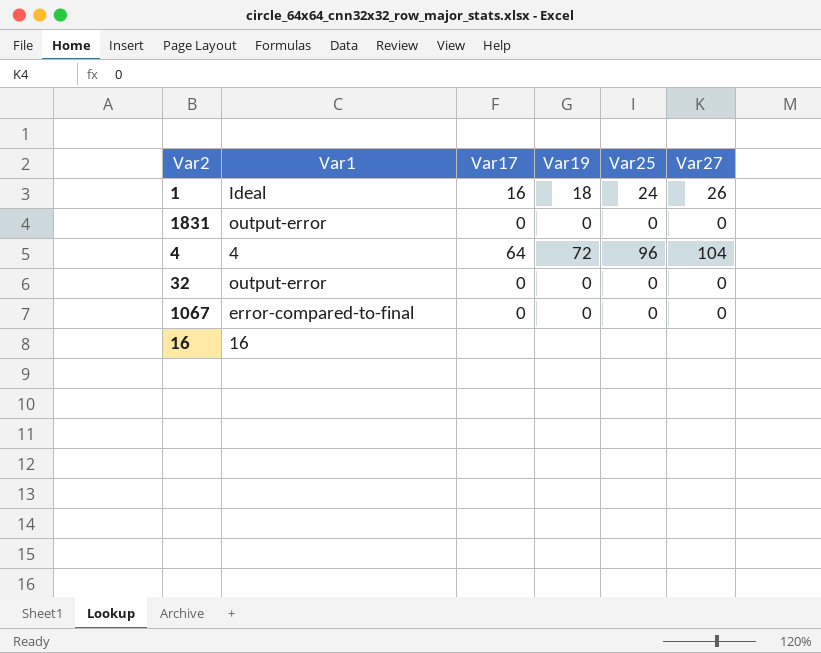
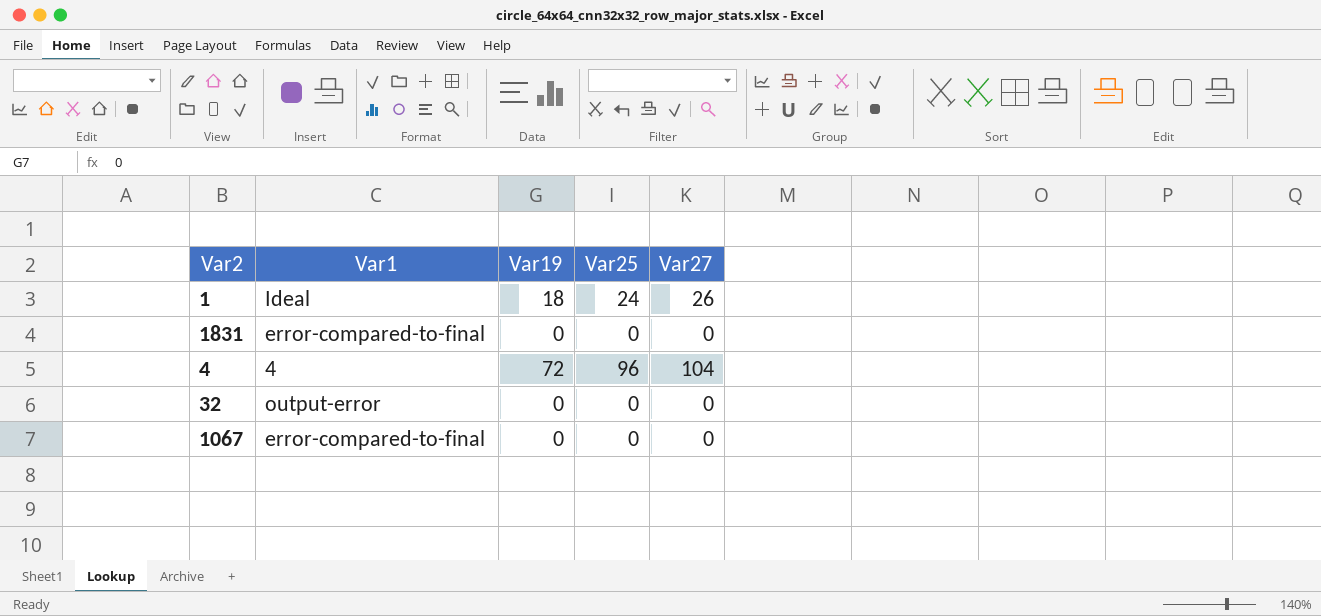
column Var17 | position: 3 -> none
row 16: 16 | none | none | none | none -> none
1831 | Var1: output-error -> error-compared-to-final

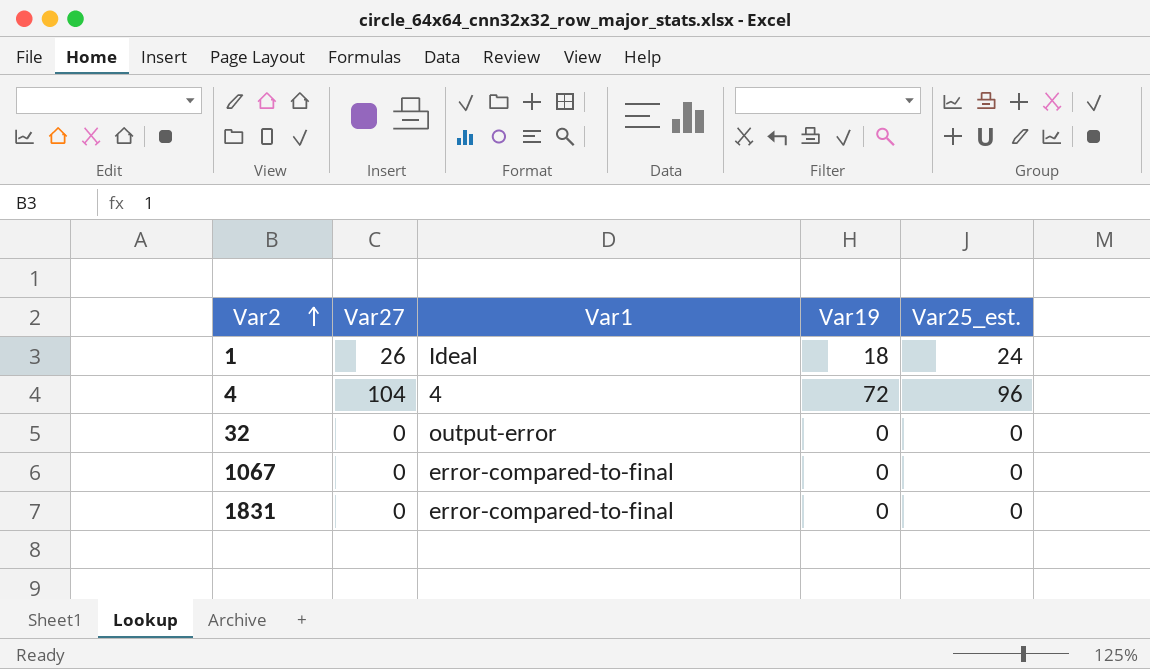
row order: none -> Var2 ascending
column Var27 | position: 5 -> 2
column name: Var25 -> Var25_est.

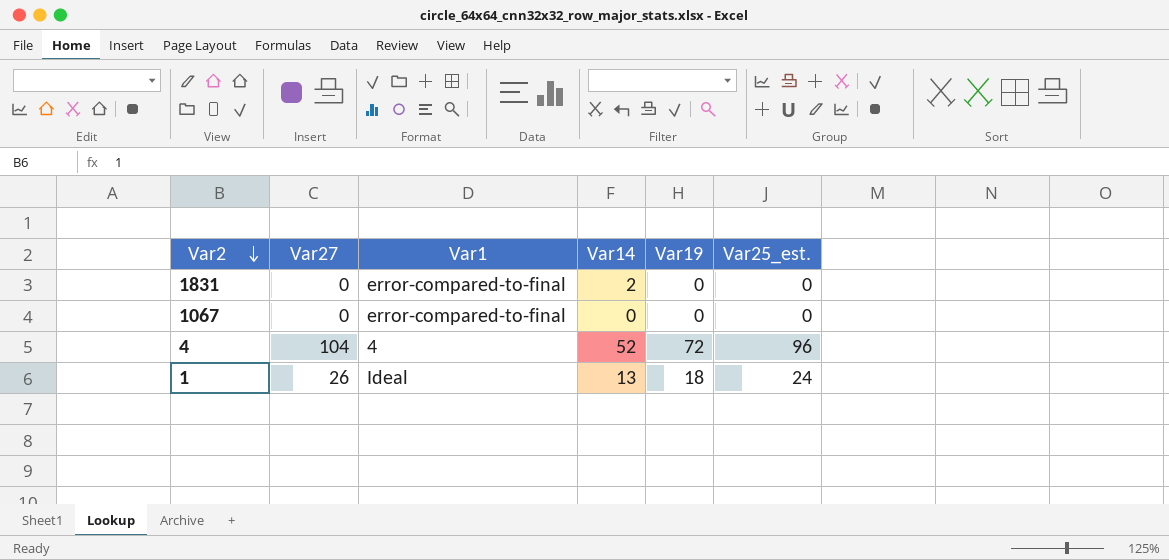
row order: Var2 ascending -> Var2 descending
column Var14 | position: none -> 4
row 32: 0 | output-error | 0 | 0 -> none

